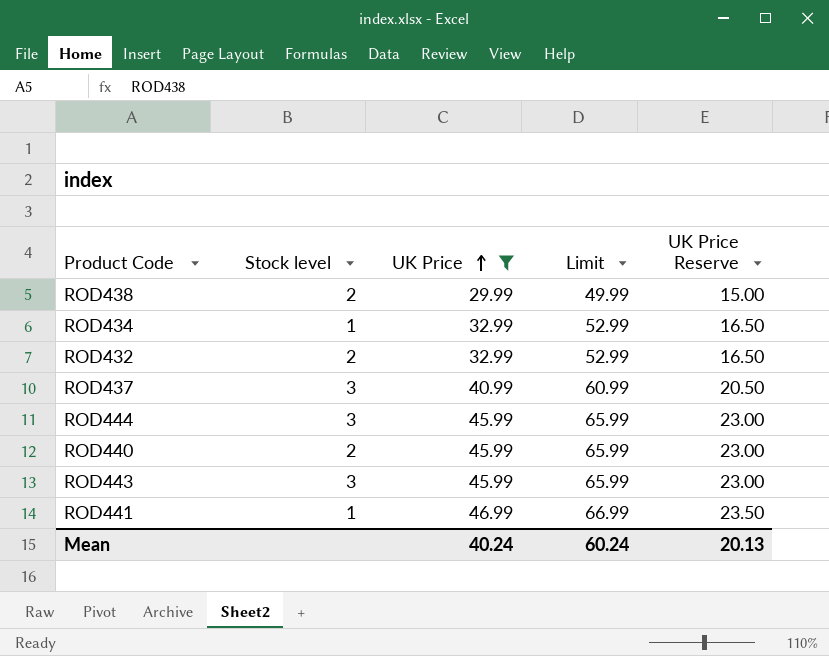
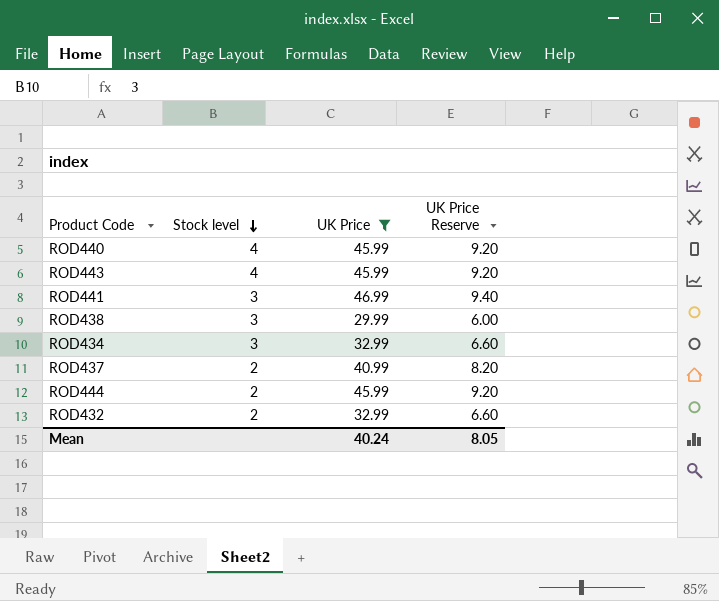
row order: UK Price ascending -> Stock level descending
column Limit | formula: [UK Price] + 20 -> none
column UK Price Reserve | formula: [UK Price] * 0.5 -> [UK Price] * 0.2
ROD440 | Stock level: 2 -> 4
ROD443 | Stock level: 3 -> 4
ROD441 | Stock level: 1 -> 3
ROD438 | Stock level: 2 -> 3
ROD434 | Stock level: 1 -> 3
ROD437 | Stock level: 3 -> 2
ROD444 | Stock level: 3 -> 2
Mean | UK Price Reserve: 20.13 -> 8.05

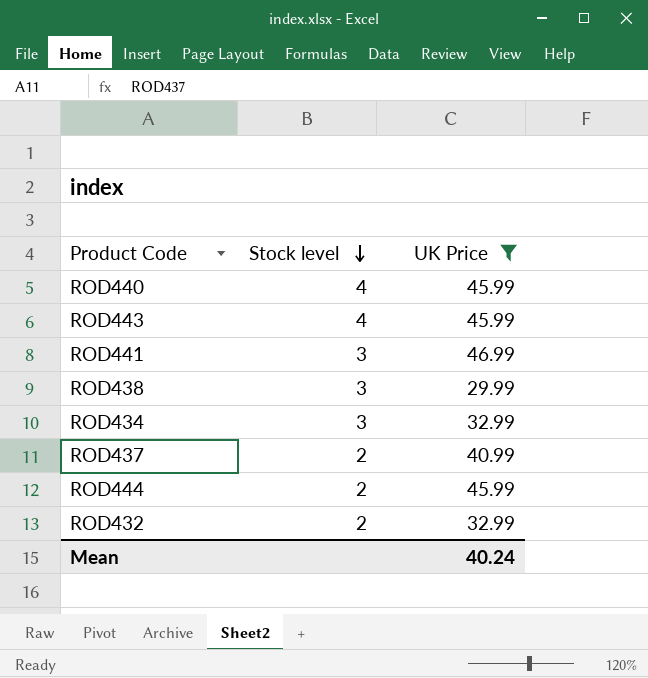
column UK Price Reserve | formula: [UK Price] * 0.2 -> none

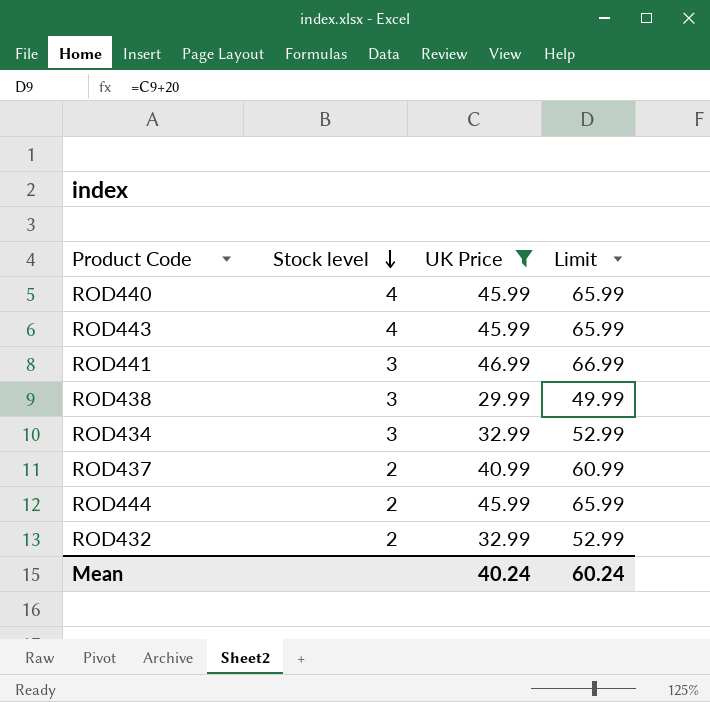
column Limit | formula: none -> [UK Price] + 20

